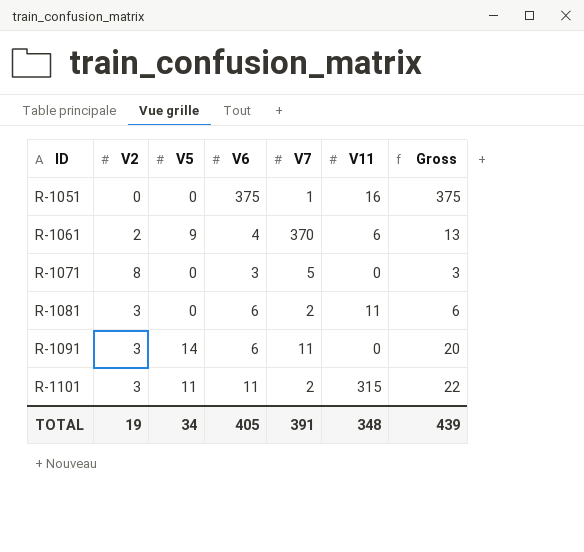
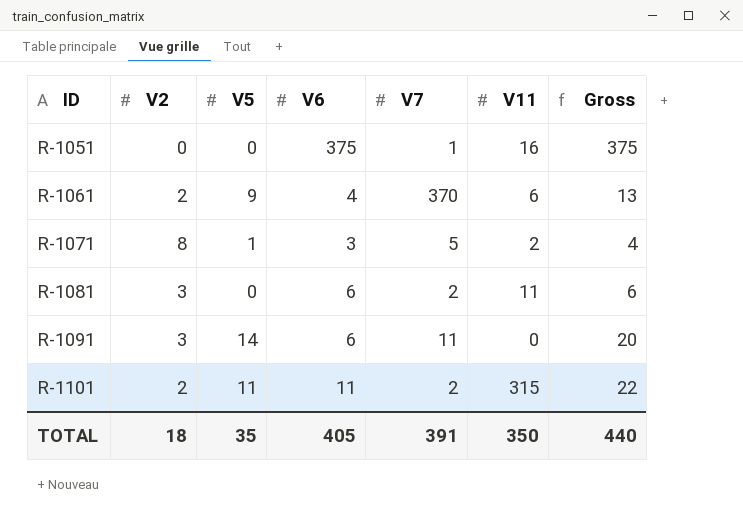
R-1071 | V5: 0 -> 1
R-1071 | V11: 0 -> 2
R-1071 | Gross: 3 -> 4
R-1101 | V2: 3 -> 2
TOTAL | V2: 19 -> 18
TOTAL | V5: 34 -> 35
TOTAL | V11: 348 -> 350
TOTAL | Gross: 439 -> 440

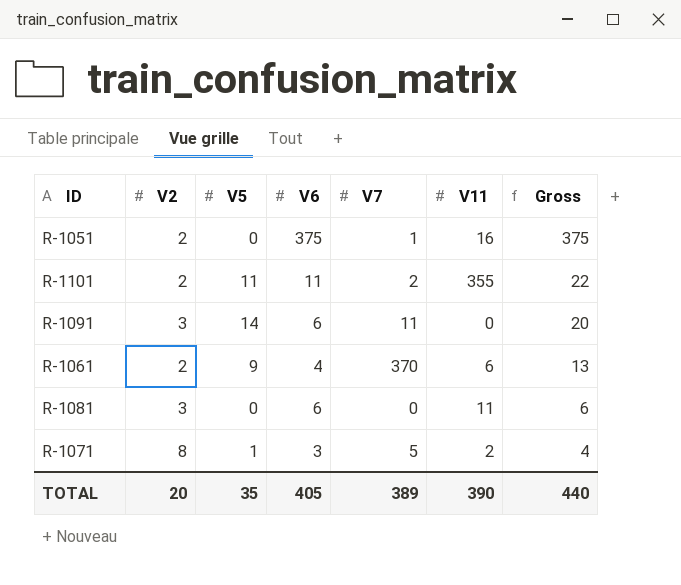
row order: ID ascending -> Gross descending
R-1051 | V2: 0 -> 2
R-1101 | V11: 315 -> 355
R-1081 | V7: 2 -> 0
TOTAL | V2: 18 -> 20
TOTAL | V7: 391 -> 389
TOTAL | V11: 350 -> 390

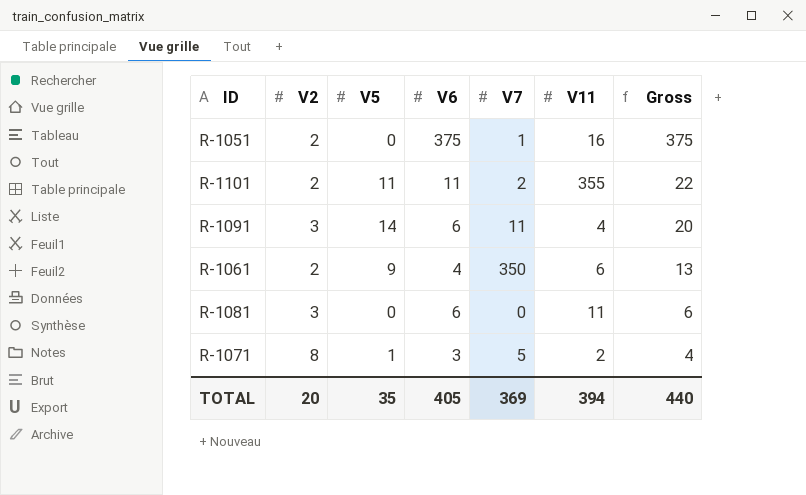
R-1091 | V11: 0 -> 4
R-1061 | V7: 370 -> 350
TOTAL | V7: 389 -> 369
TOTAL | V11: 390 -> 394

